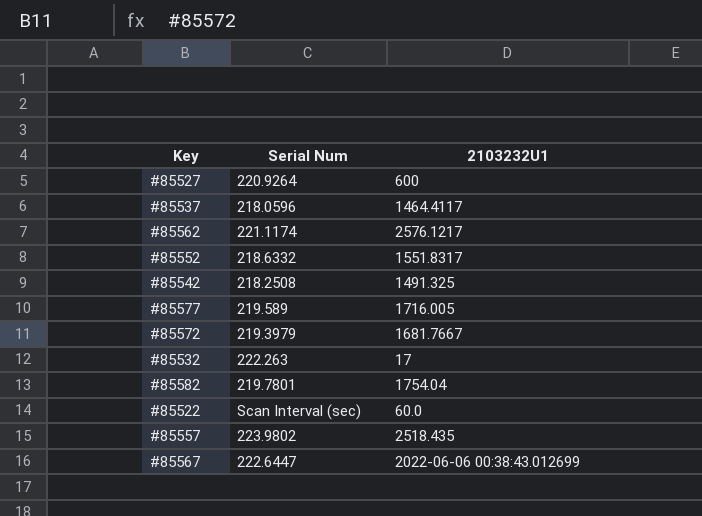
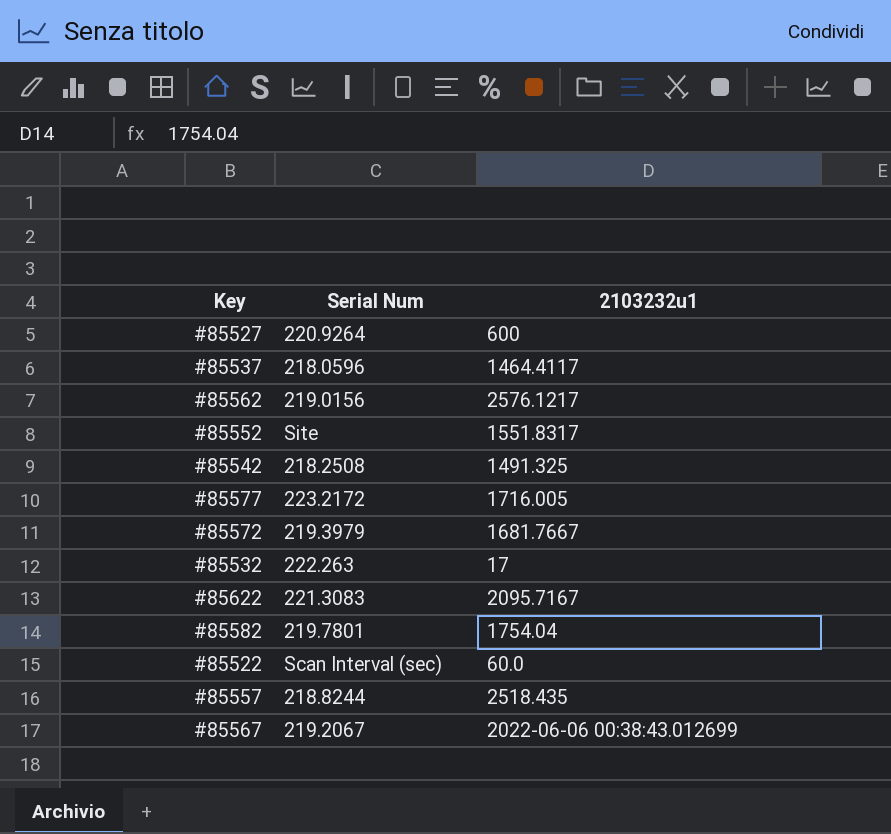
column name: 2103232U1 -> 2103232u1
#85562 | Serial Num: 221.1174 -> 219.0156
#85552 | Serial Num: 218.6332 -> Site
#85577 | Serial Num: 219.589 -> 223.2172
row #85622: none -> 221.3083 | 2095.7167
#85557 | Serial Num: 223.9802 -> 218.8244
#85567 | Serial Num: 222.6447 -> 219.2067

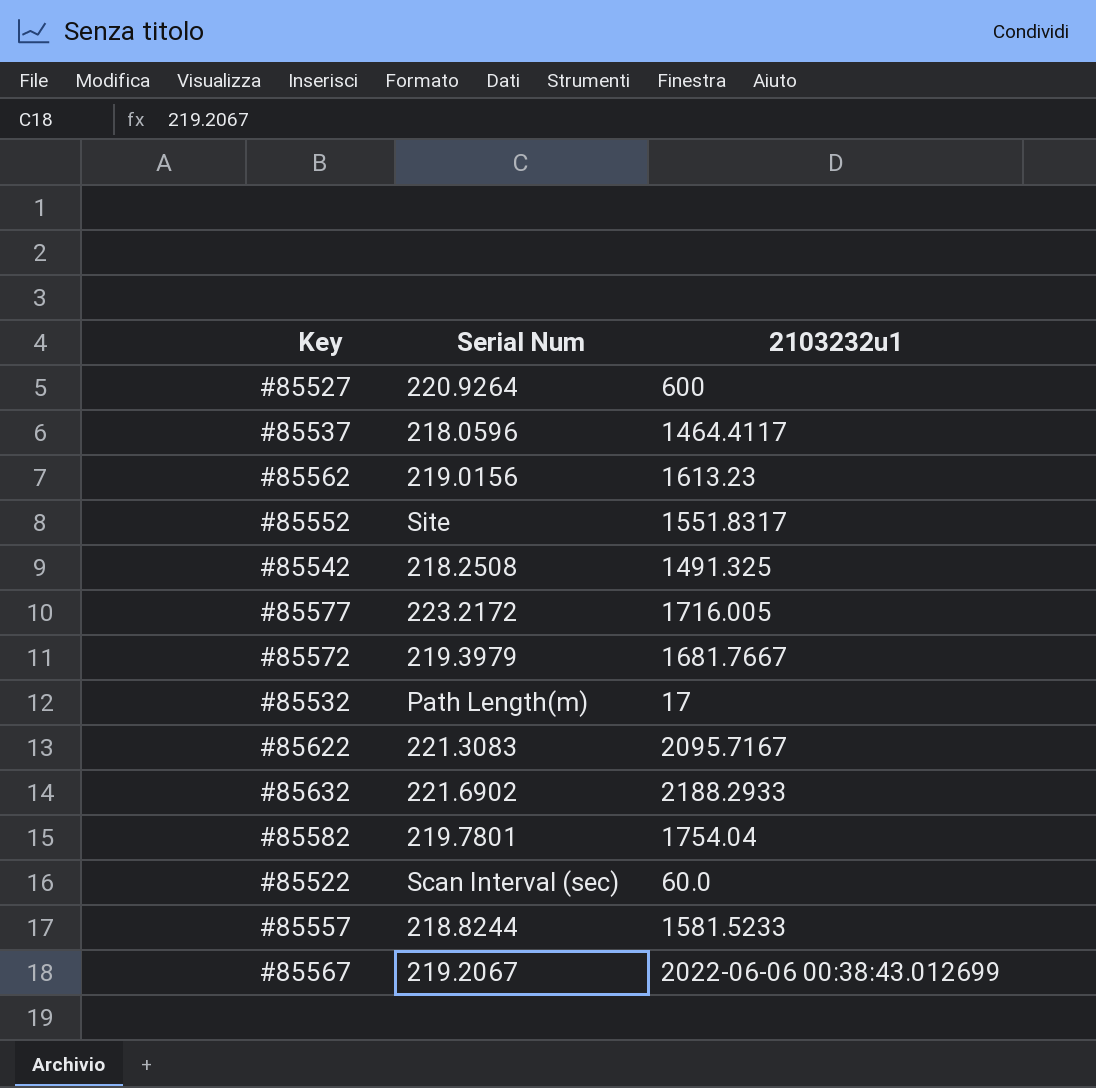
#85562 | 2103232u1: 2576.1217 -> 1613.23
#85532 | Serial Num: 222.263 -> Path Length(m)
row #85632: none -> 221.6902 | 2188.2933
#85557 | 2103232u1: 2518.435 -> 1581.5233

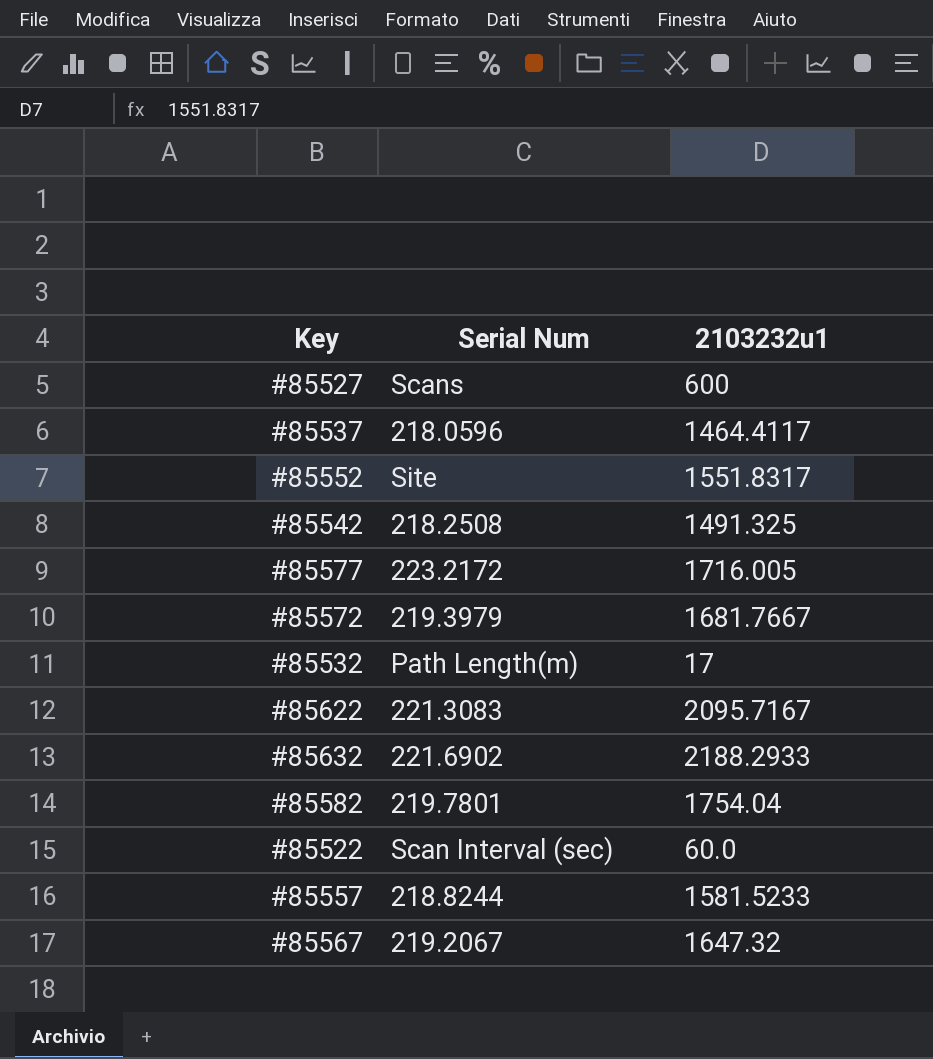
row #85562: 219.0156 | 1613.23 -> none
#85527 | Serial Num: 220.9264 -> Scans
#85567 | 2103232u1: 2022-06-06 00:38:43.012699 -> 1647.32

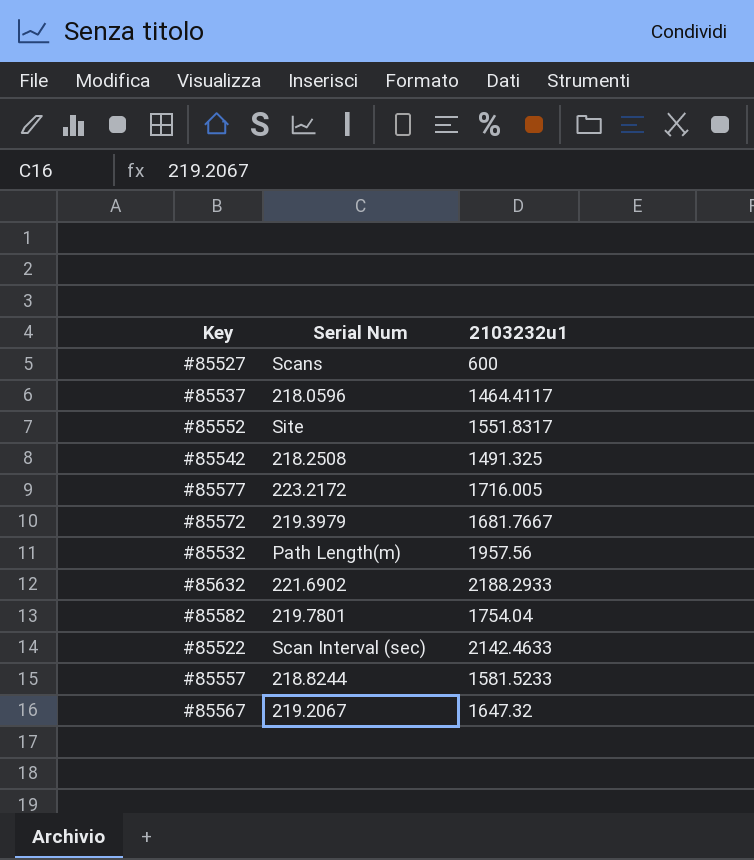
row #85622: 221.3083 | 2095.7167 -> none
#85532 | 2103232u1: 17 -> 1957.56
#85522 | 2103232u1: 60.0 -> 2142.4633

